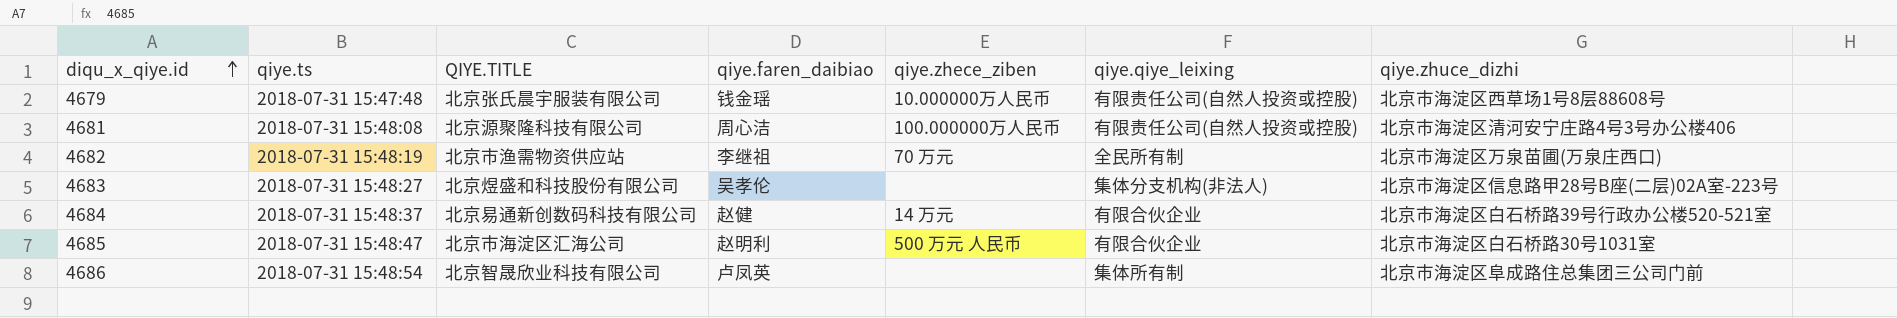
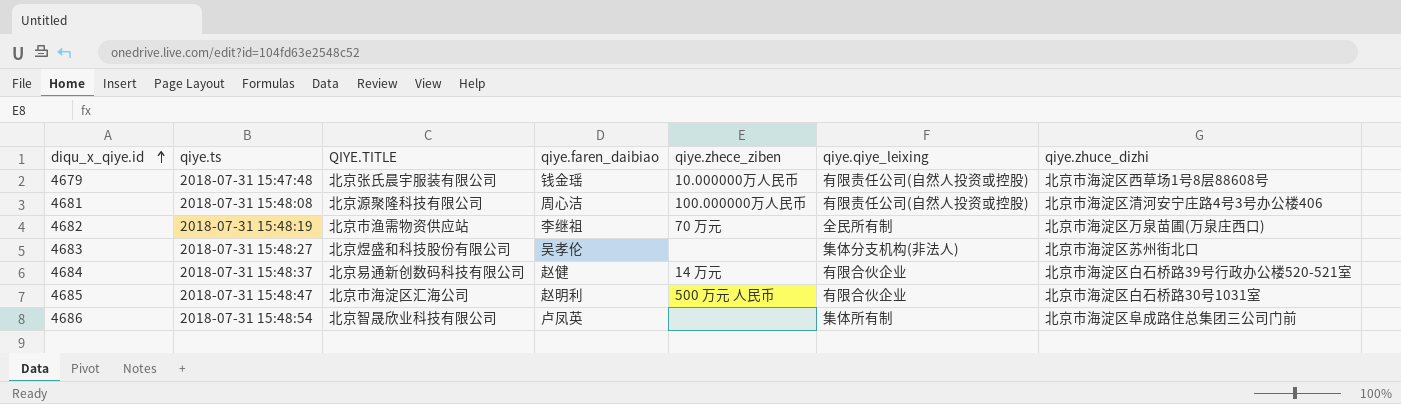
4683 | qiye.zhuce_dizhi: 北京市海淀区信息路甲28号B座(二层)02A室-223号 -> 北京市海淀区苏州街北口

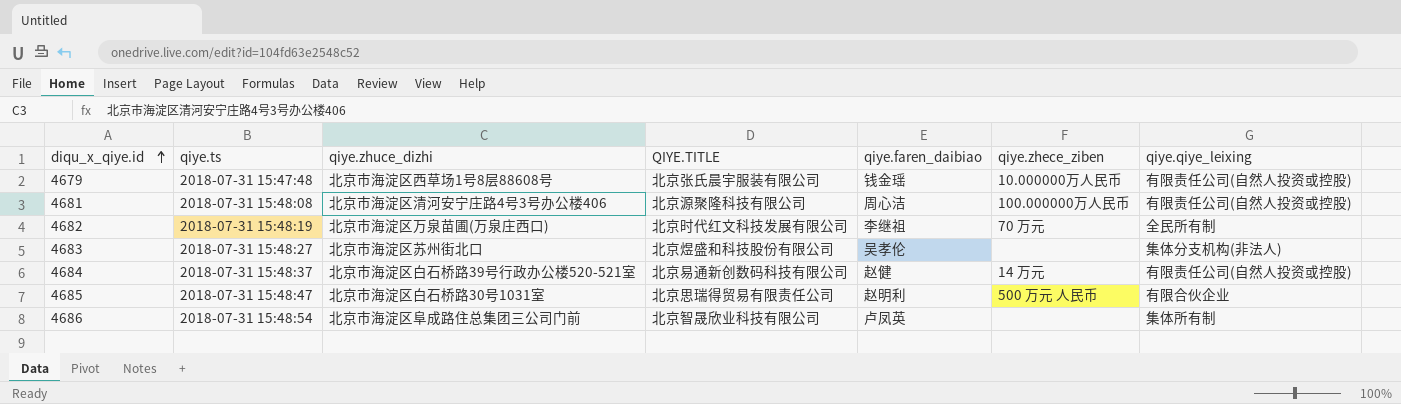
column qiye.zhuce_dizhi | position: 7 -> 3
4682 | QIYE.TITLE: 北京市渔需物资供应站 -> 北京时代红文科技发展有限公司
4684 | qiye.qiye_leixing: 有限合伙企业 -> 有限责任公司(自然人投资或控股)
4685 | QIYE.TITLE: 北京市海淀区汇海公司 -> 北京思瑞得贸易有限责任公司

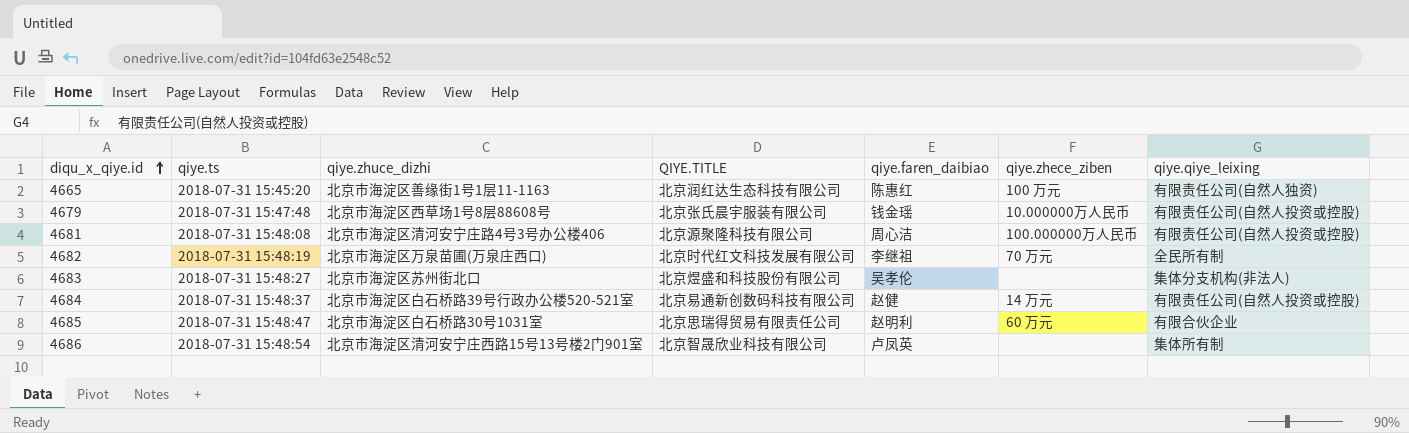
row 4665: none -> 2018-07-31 15:45:20 | 北京市海淀区善缘街1号1层11-1163 | 北京润红达生态科技有限公司 | 陈惠红 | 100 万元 | 有限责任公司(自然人独资)
4685 | qiye.zhece_ziben: 500 万元 人民币 -> 60 万元
4686 | qiye.zhuce_dizhi: 北京市海淀区阜成路住总集团三公司门前 -> 北京市海淀区清河安宁庄西路15号13号楼2门901室

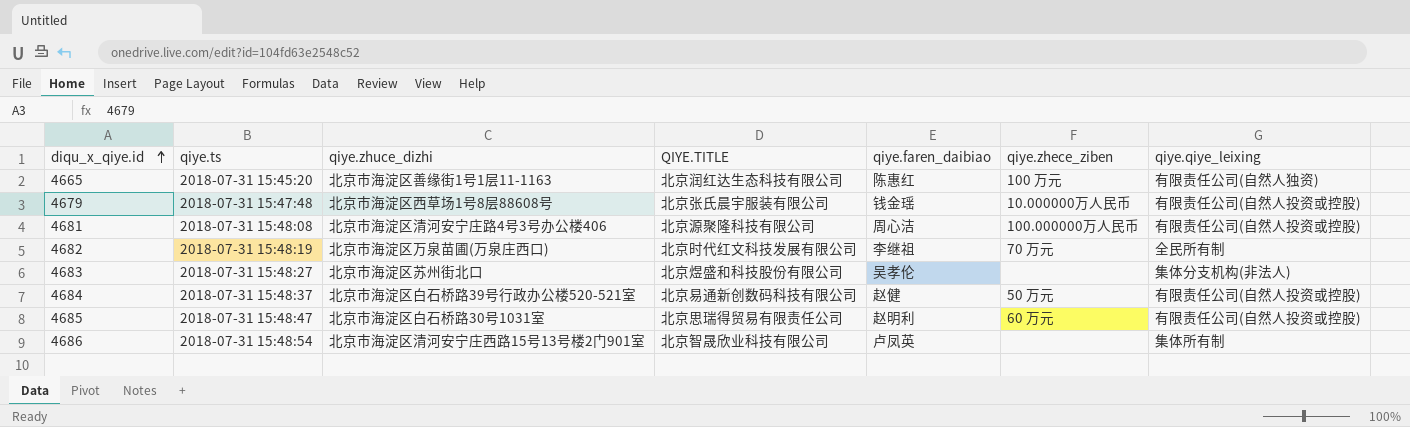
4684 | qiye.zhece_ziben: 14 万元 -> 50 万元
4685 | qiye.qiye_leixing: 有限合伙企业 -> 有限责任公司(自然人投资或控股)

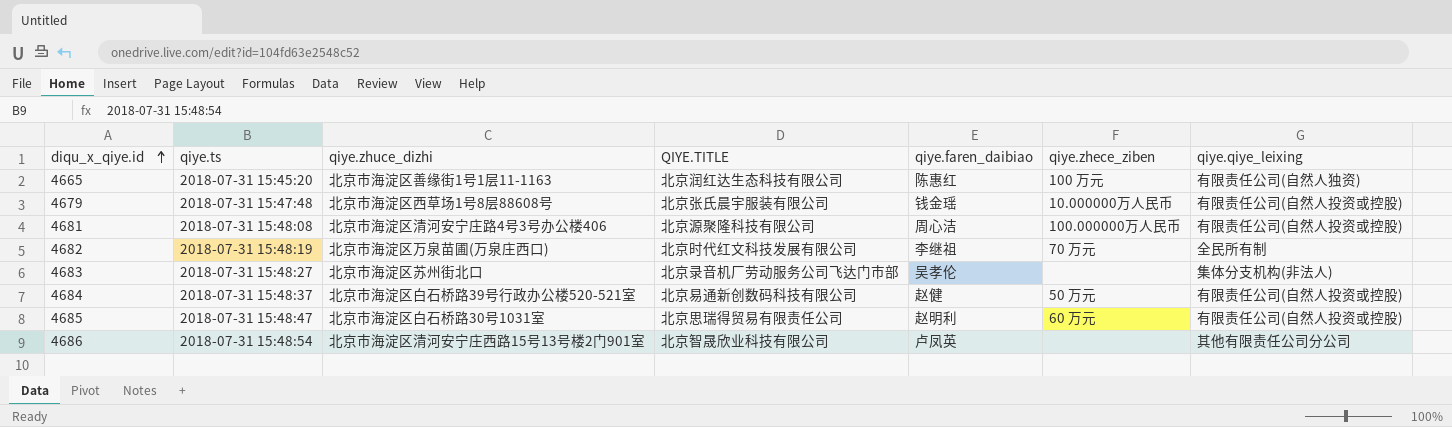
4683 | QIYE.TITLE: 北京煜盛和科技股份有限公司 -> 北京录音机厂劳动服务公司飞达门市部
4686 | qiye.qiye_leixing: 集体所有制 -> 其他有限责任公司分公司

